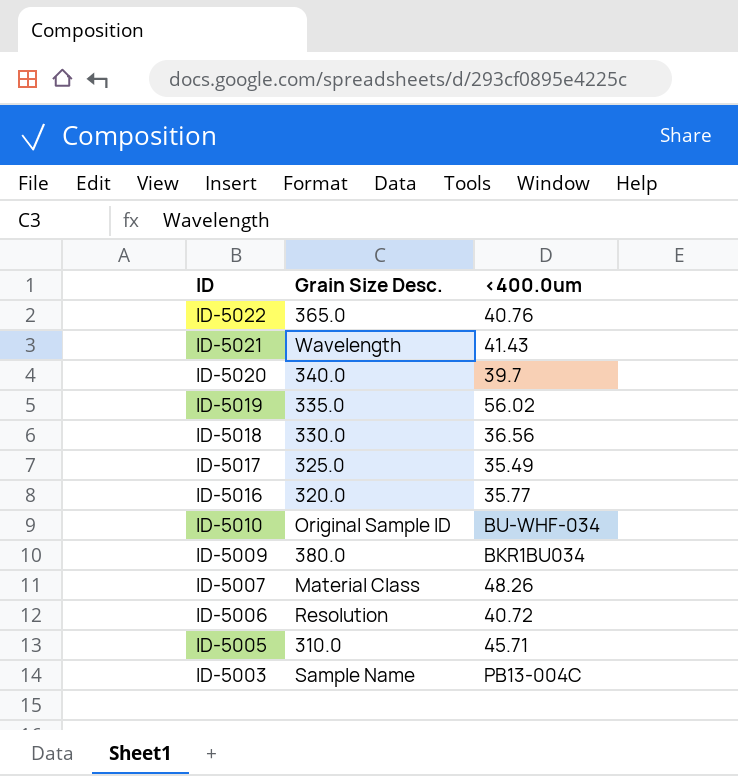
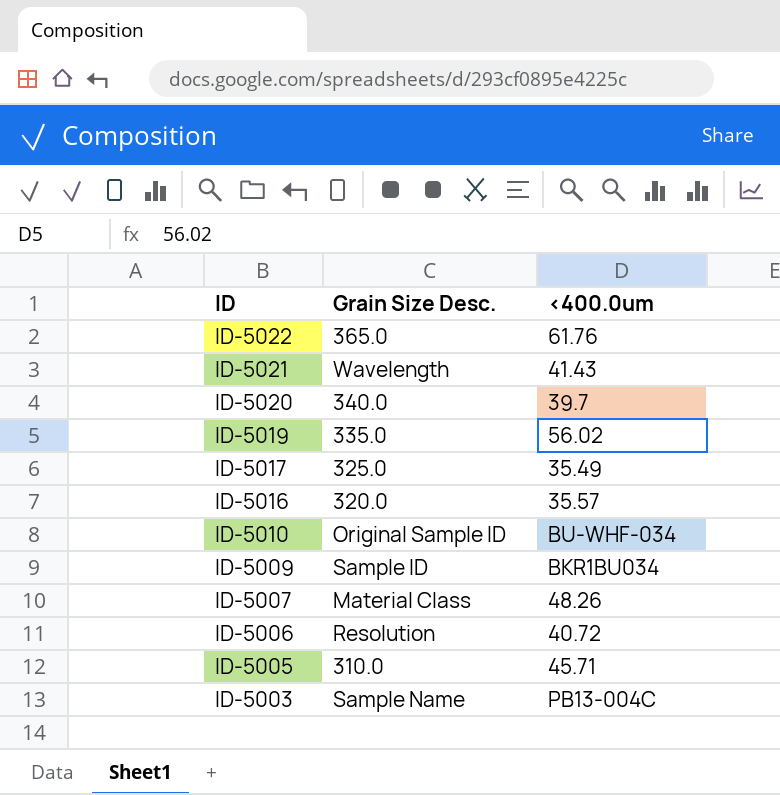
row ID-5018: 330.0 | 36.56 -> none
ID-5022 | <400.0um: 40.76 -> 61.76
ID-5016 | <400.0um: 35.77 -> 35.57
ID-5009 | Grain Size Desc.: 380.0 -> Sample ID

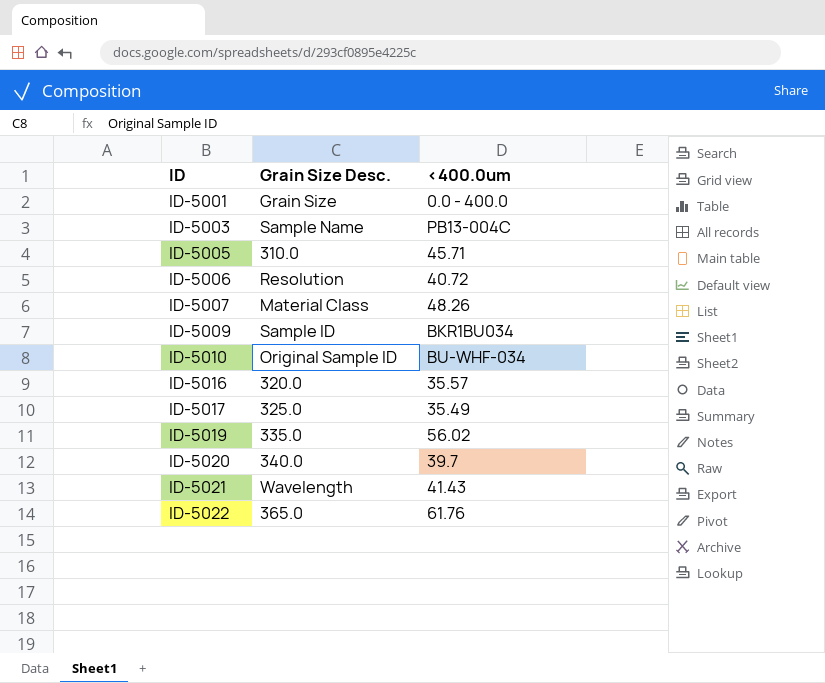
row order: ID descending -> ID ascending
row ID-5001: none -> Grain Size | 0.0 - 400.0

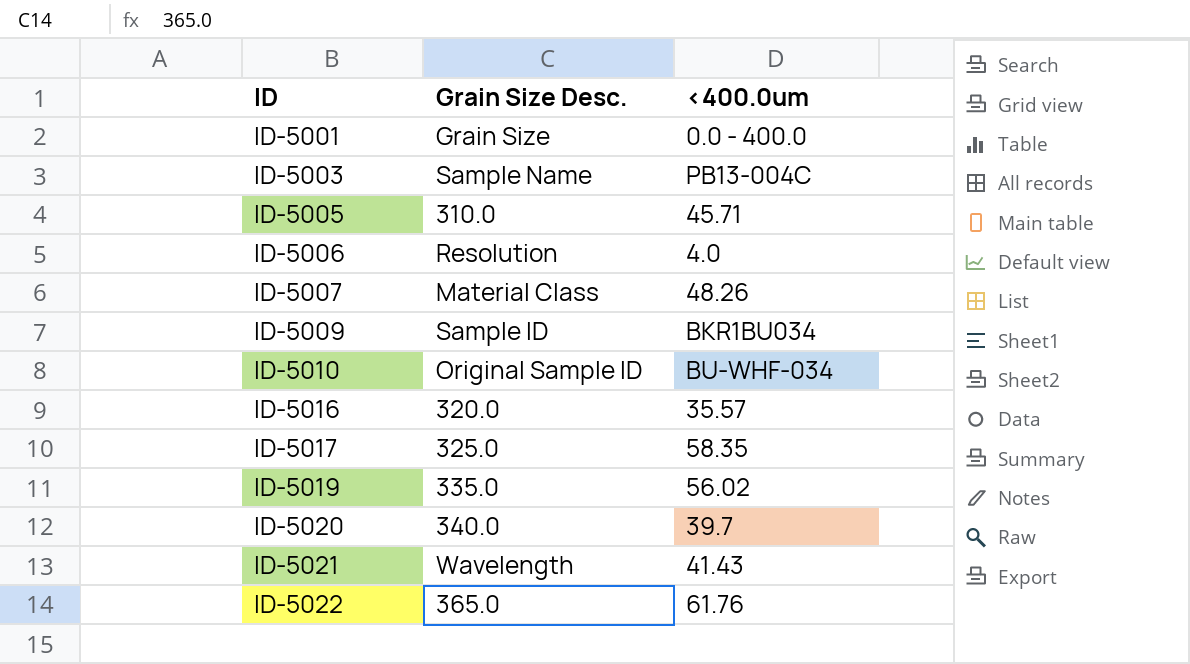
ID-5006 | <400.0um: 40.72 -> 4.0
ID-5017 | <400.0um: 35.49 -> 58.35

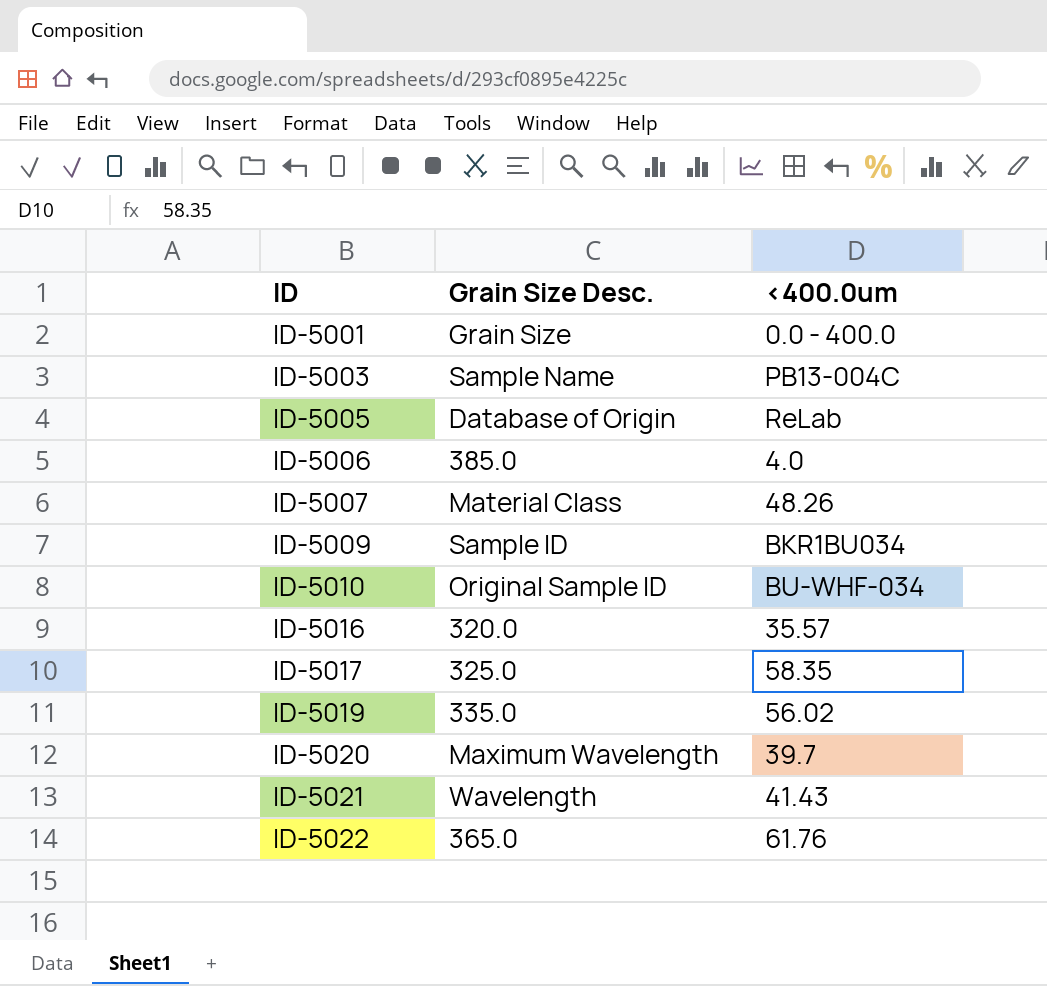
ID-5005 | Grain Size Desc.: 310.0 -> Database of Origin
ID-5005 | <400.0um: 45.71 -> ReLab
ID-5006 | Grain Size Desc.: Resolution -> 385.0
ID-5020 | Grain Size Desc.: 340.0 -> Maximum Wavelength

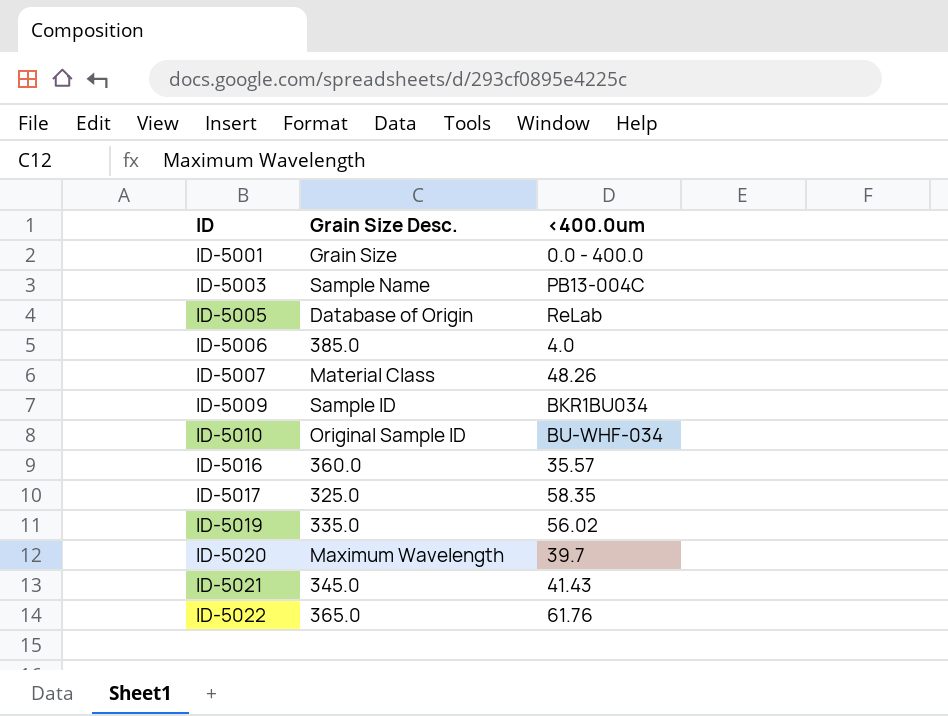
ID-5016 | Grain Size Desc.: 320.0 -> 360.0
ID-5021 | Grain Size Desc.: Wavelength -> 345.0

